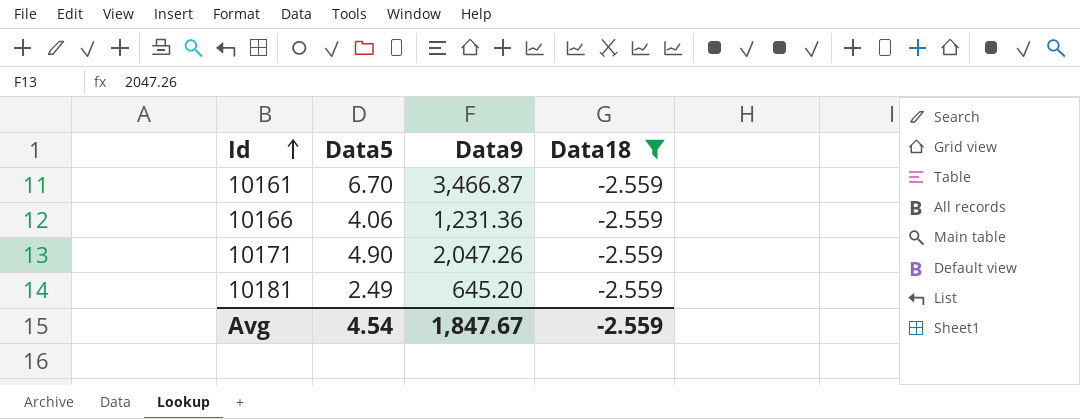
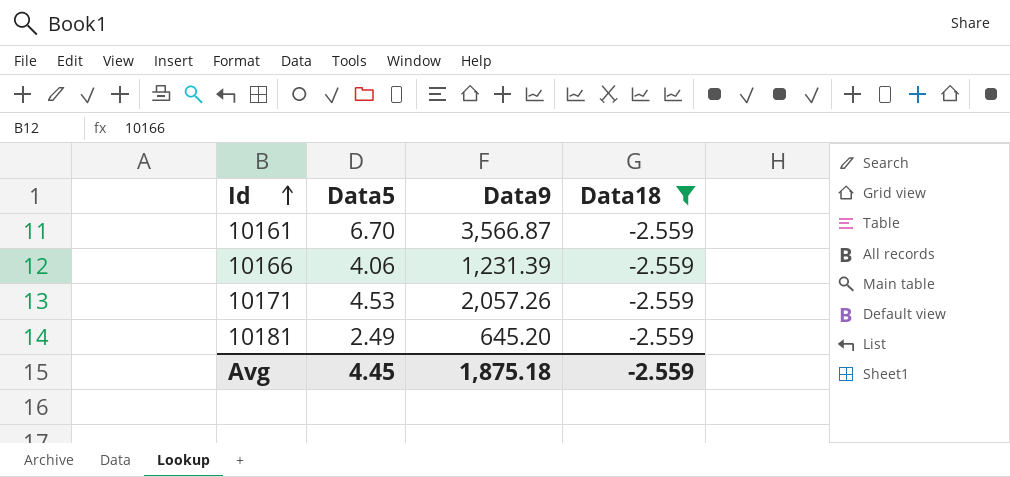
10161 | Data9: 3,466.87 -> 3,566.87
10166 | Data9: 1,231.36 -> 1,231.39
10171 | Data5: 4.90 -> 4.53
10171 | Data9: 2,047.26 -> 2,057.26
Avg | Data5: 4.54 -> 4.45
Avg | Data9: 1,847.67 -> 1,875.18

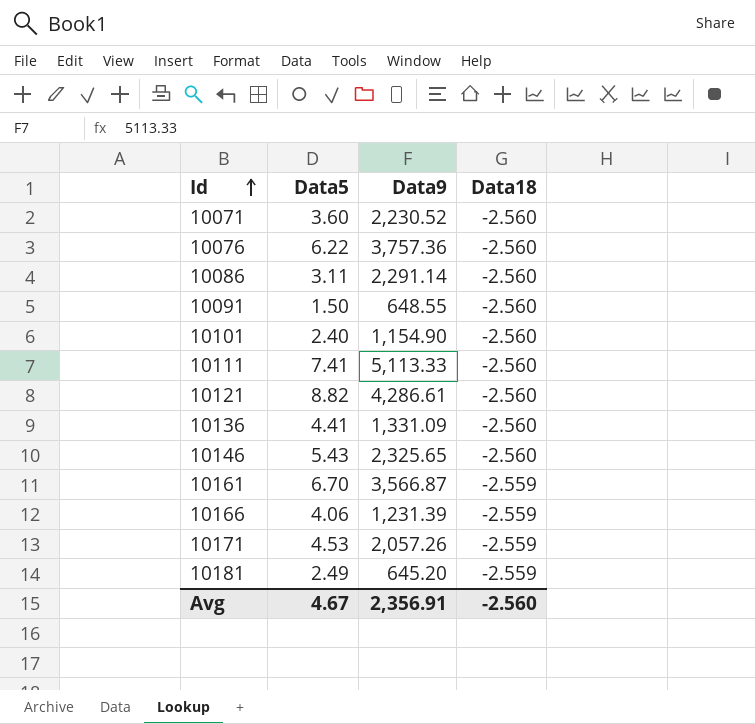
filter: Data18 = -2.559 -> none
Avg | Data5: 4.45 -> 4.67
Avg | Data9: 1,875.18 -> 2,356.91
Avg | Data18: -2.559 -> -2.560

